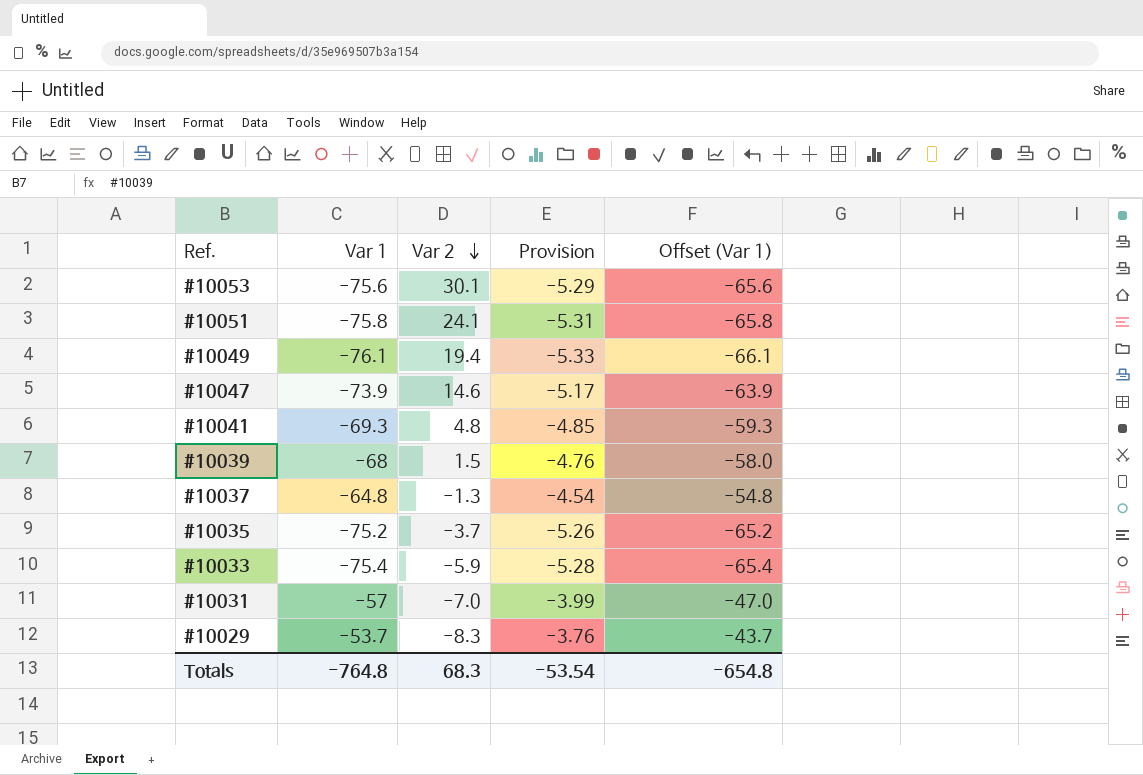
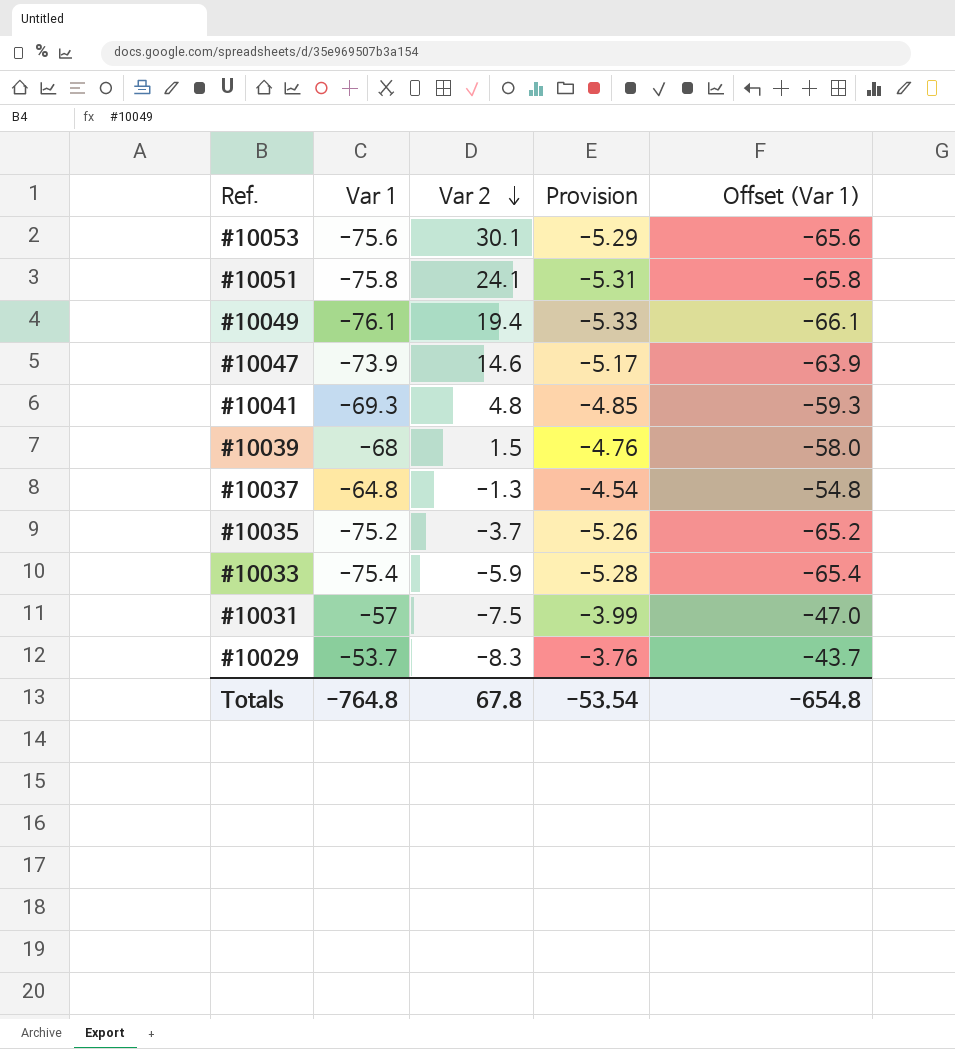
#10031 | Var 2: -7.0 -> -7.5
Totals | Var 2: 68.3 -> 67.8

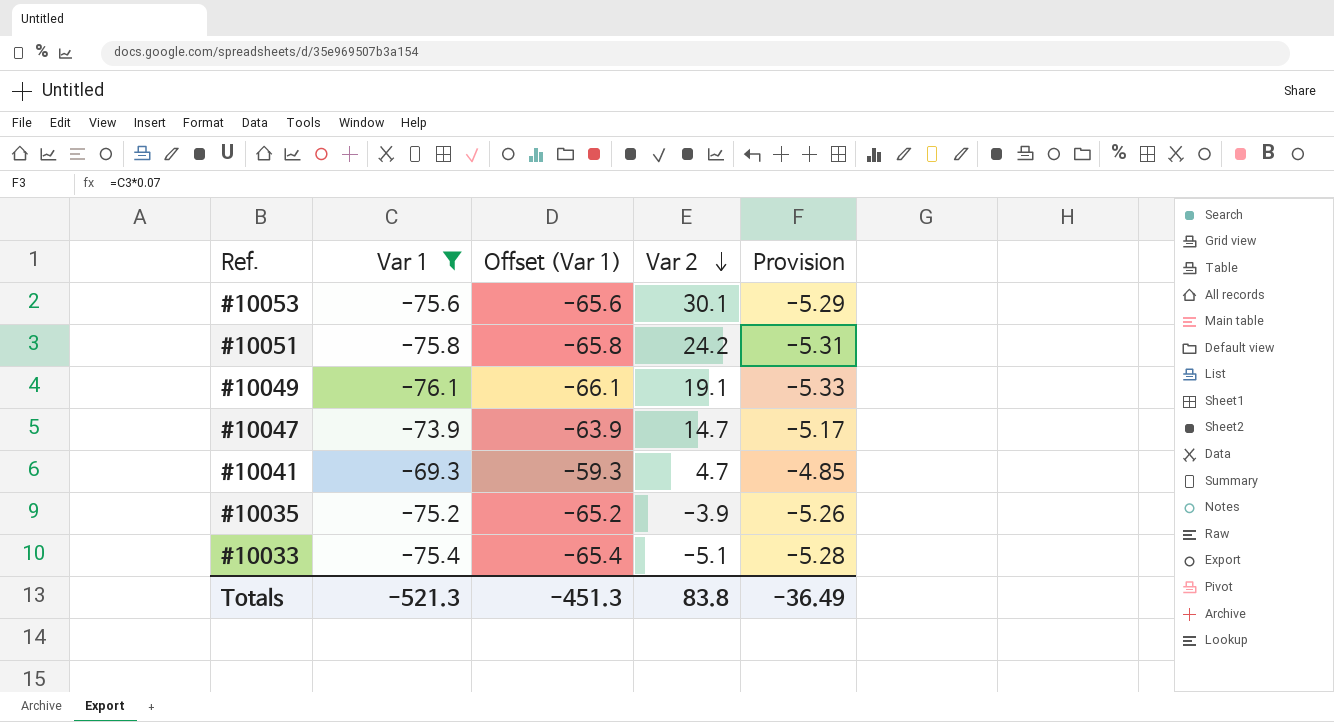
filter: none -> Var 1 <= -69.3
column Offset (Var 1) | position: 5 -> 3
#10051 | Var 2: 24.1 -> 24.2
#10049 | Var 2: 19.4 -> 19.1
#10047 | Var 2: 14.6 -> 14.7
#10041 | Var 2: 4.8 -> 4.7
#10035 | Var 2: -3.7 -> -3.9
#10033 | Var 2: -5.9 -> -5.1
Totals | Var 1: -764.8 -> -521.3
Totals | Offset (Var 1): -654.8 -> -451.3
Totals | Var 2: 67.8 -> 83.8
Totals | Provision: -53.54 -> -36.49

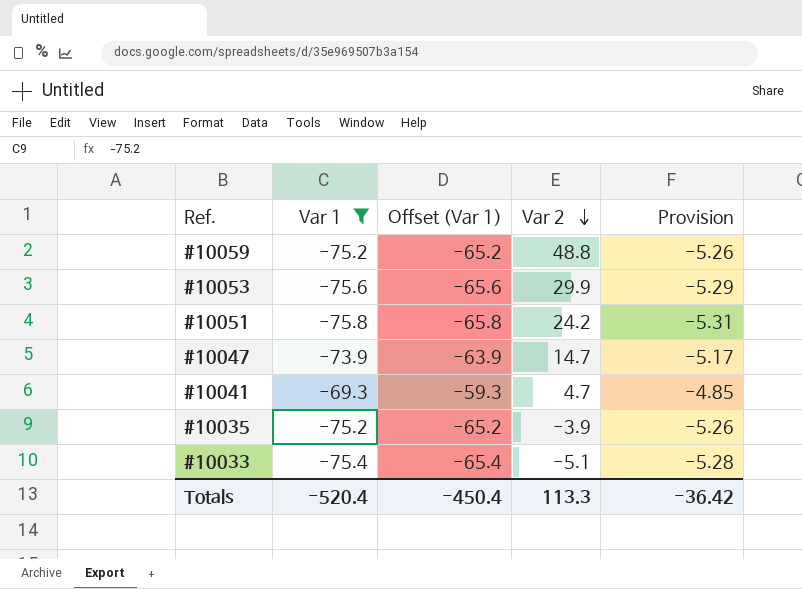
row #10049: -76.1 | -66.1 | 19.1 | -5.33 -> none
row #10059: none -> -75.2 | -65.2 | 48.8 | -5.26
#10053 | Var 2: 30.1 -> 29.9
Totals | Var 1: -521.3 -> -520.4
Totals | Offset (Var 1): -451.3 -> -450.4
Totals | Var 2: 83.8 -> 113.3
Totals | Provision: -36.49 -> -36.42

